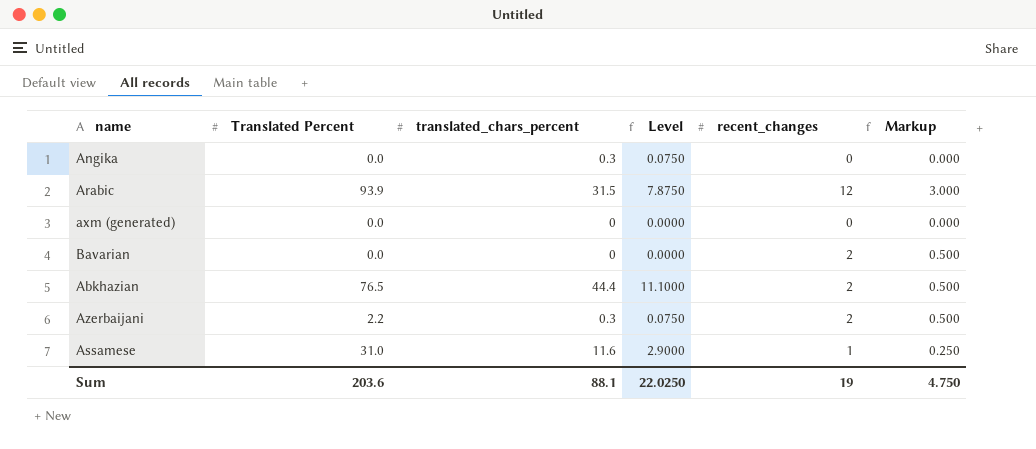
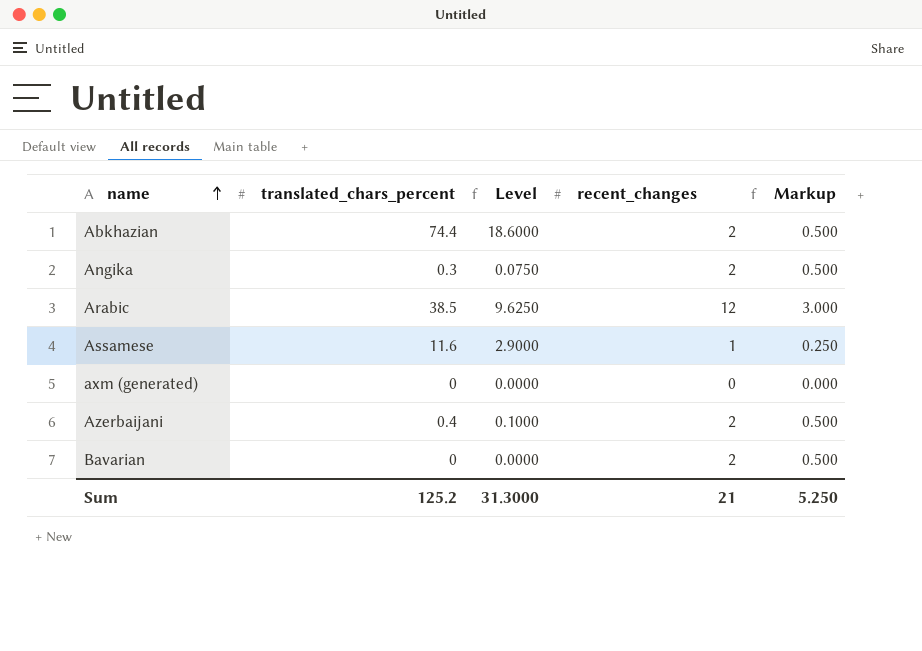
row order: none -> name ascending
column Translated Percent | position: 2 -> none
Abkhazian | translated_chars_percent: 44.4 -> 74.4
Abkhazian | Level: 11.1000 -> 18.6000
Angika | recent_changes: 0 -> 2
Angika | Markup: 0.000 -> 0.500
Arabic | translated_chars_percent: 31.5 -> 38.5
Arabic | Level: 7.8750 -> 9.6250
Azerbaijani | translated_chars_percent: 0.3 -> 0.4
Azerbaijani | Level: 0.0750 -> 0.1000
Sum | translated_chars_percent: 88.1 -> 125.2
Sum | Level: 22.0250 -> 31.3000
Sum | recent_changes: 19 -> 21
Sum | Markup: 4.750 -> 5.250

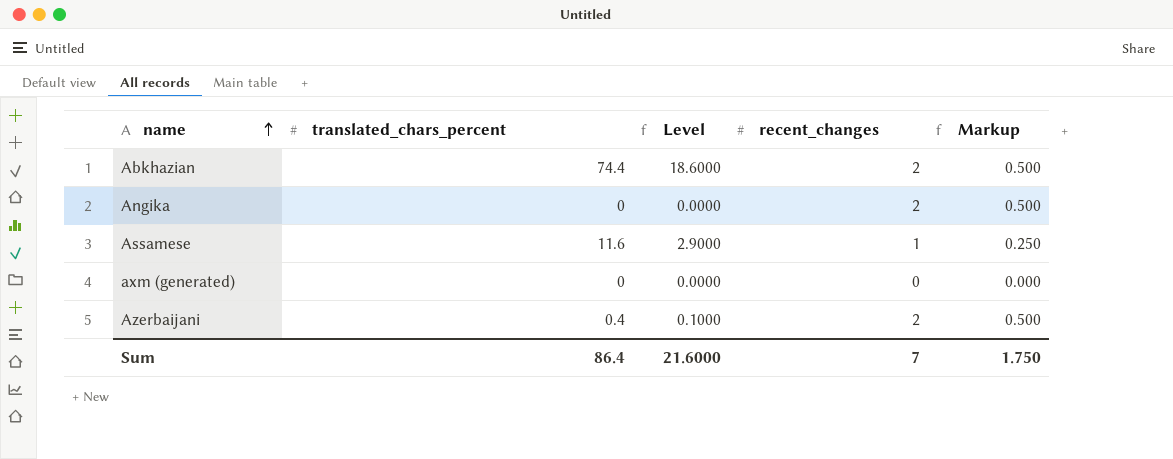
row Arabic: 38.5 | 9.6250 | 12 | 3.000 -> none
row Bavarian: 0 | 0.0000 | 2 | 0.500 -> none
Angika | translated_chars_percent: 0.3 -> 0
Angika | Level: 0.0750 -> 0.0000
Sum | translated_chars_percent: 125.2 -> 86.4
Sum | Level: 31.3000 -> 21.6000
Sum | recent_changes: 21 -> 7
Sum | Markup: 5.250 -> 1.750

